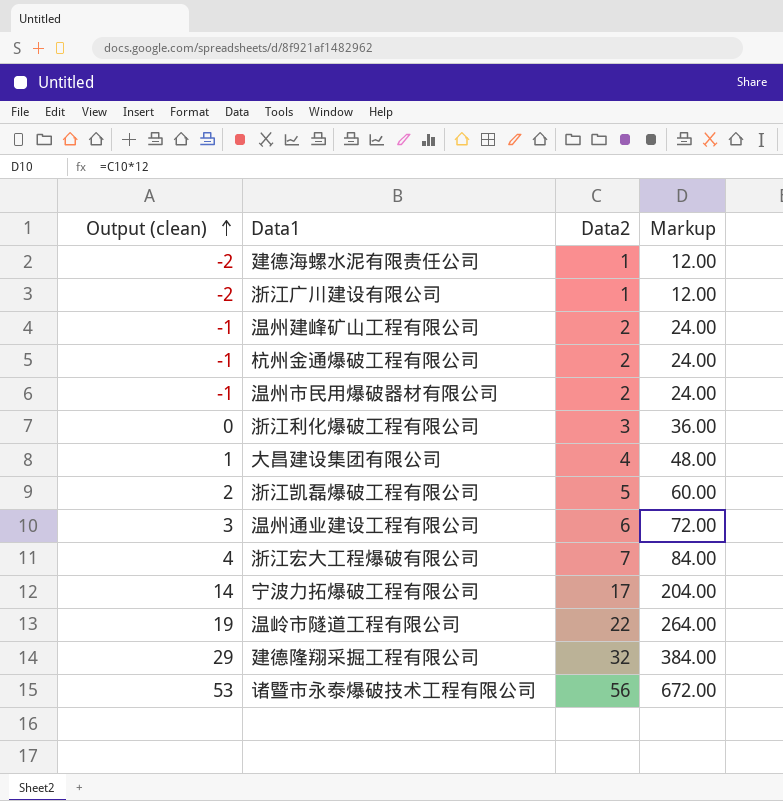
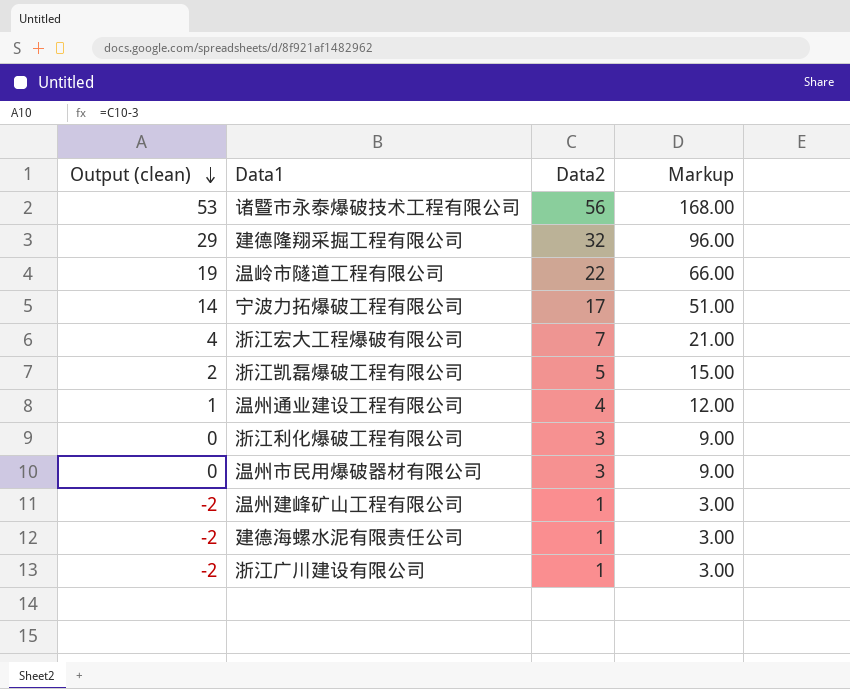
row order: Output (clean) ascending -> Output (clean) descending
column Markup | formula: [Data2] * 12 -> [Data2] * 3
row 杭州金通爆破工程有限公司: -1 | 2 | 24.00 -> none
row 大昌建设集团有限公司: 1 | 4 | 48.00 -> none
温州通业建设工程有限公司 | Output (clean): 3 -> 1
温州通业建设工程有限公司 | Data2: 6 -> 4
温州市民用爆破器材有限公司 | Output (clean): -1 -> 0
温州市民用爆破器材有限公司 | Data2: 2 -> 3
温州建峰矿山工程有限公司 | Output (clean): -1 -> -2
温州建峰矿山工程有限公司 | Data2: 2 -> 1

